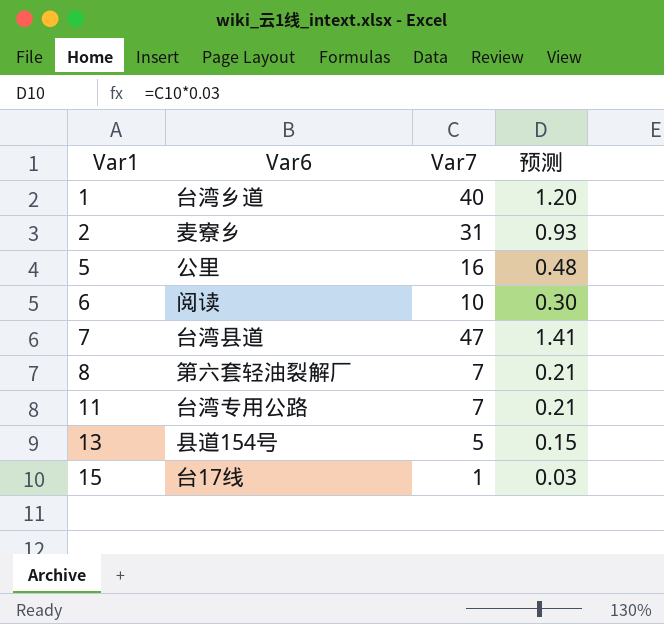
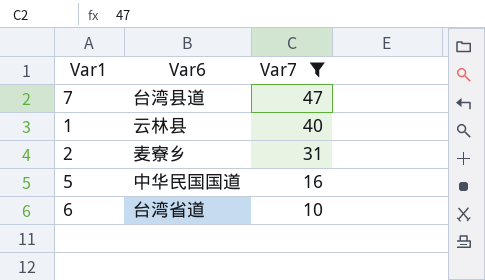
filter: none -> Var7 >= 10
row order: Var1 ascending -> Var7 descending
column 预测 | formula: [Var7] * 0.03 -> none
1 | Var6: 台湾乡道 -> 云林县
5 | Var6: 公里 -> 中华民国国道
6 | Var6: 阅读 -> 台湾省道

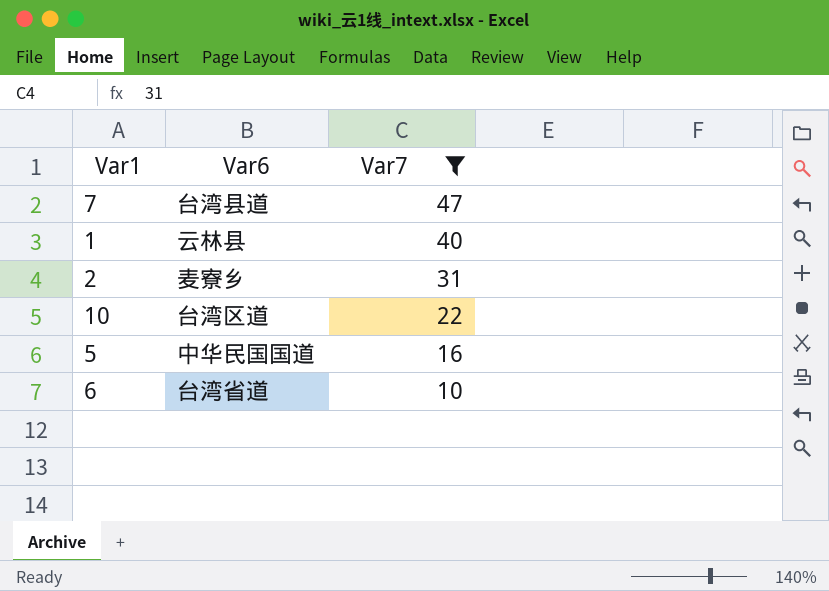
row 10: none -> 台湾区道 | 22

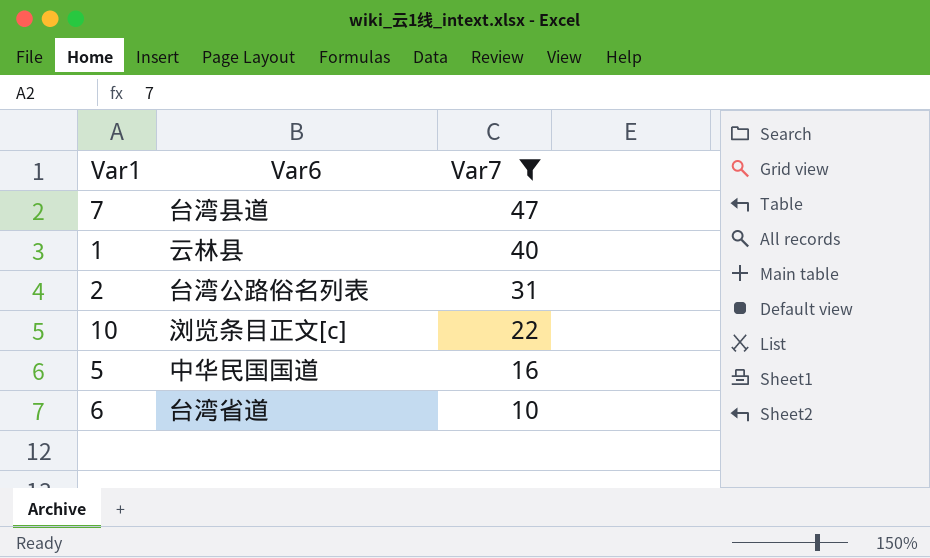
2 | Var6: 麦寮乡 -> 台湾公路俗名列表
10 | Var6: 台湾区道 -> 浏览条目正文[c]

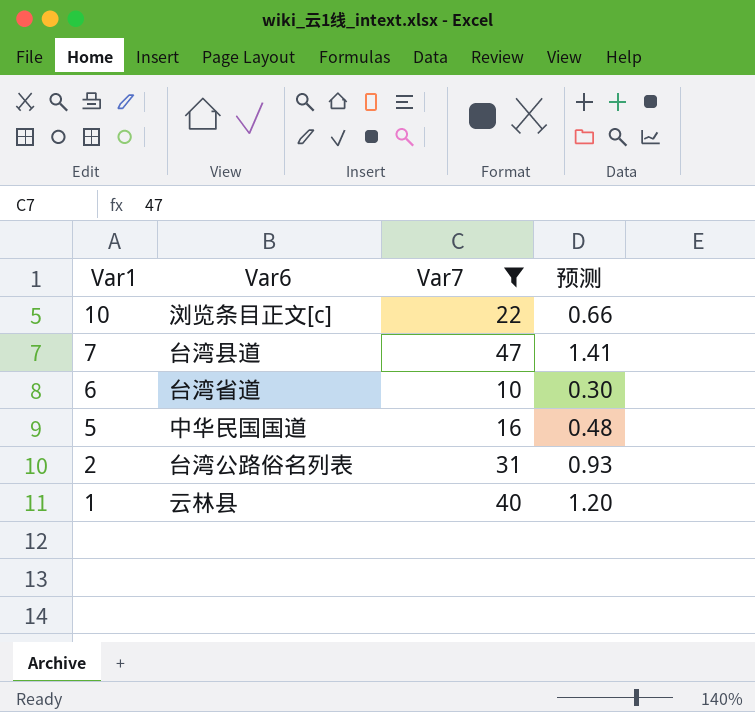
row order: Var7 descending -> Var1 descending
column 预测 | formula: none -> [Var7] * 0.03

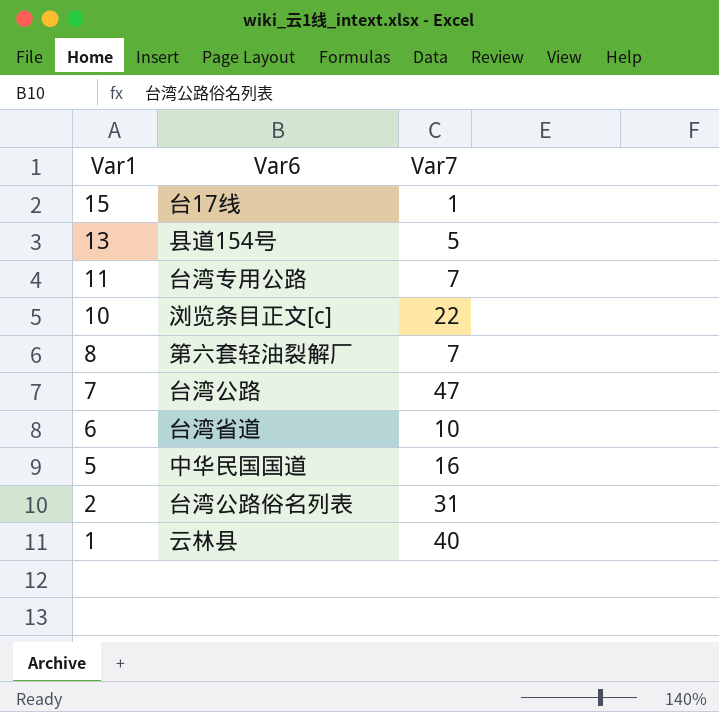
filter: Var7 >= 10 -> none
column 预测 | formula: [Var7] * 0.03 -> none
7 | Var6: 台湾县道 -> 台湾公路

